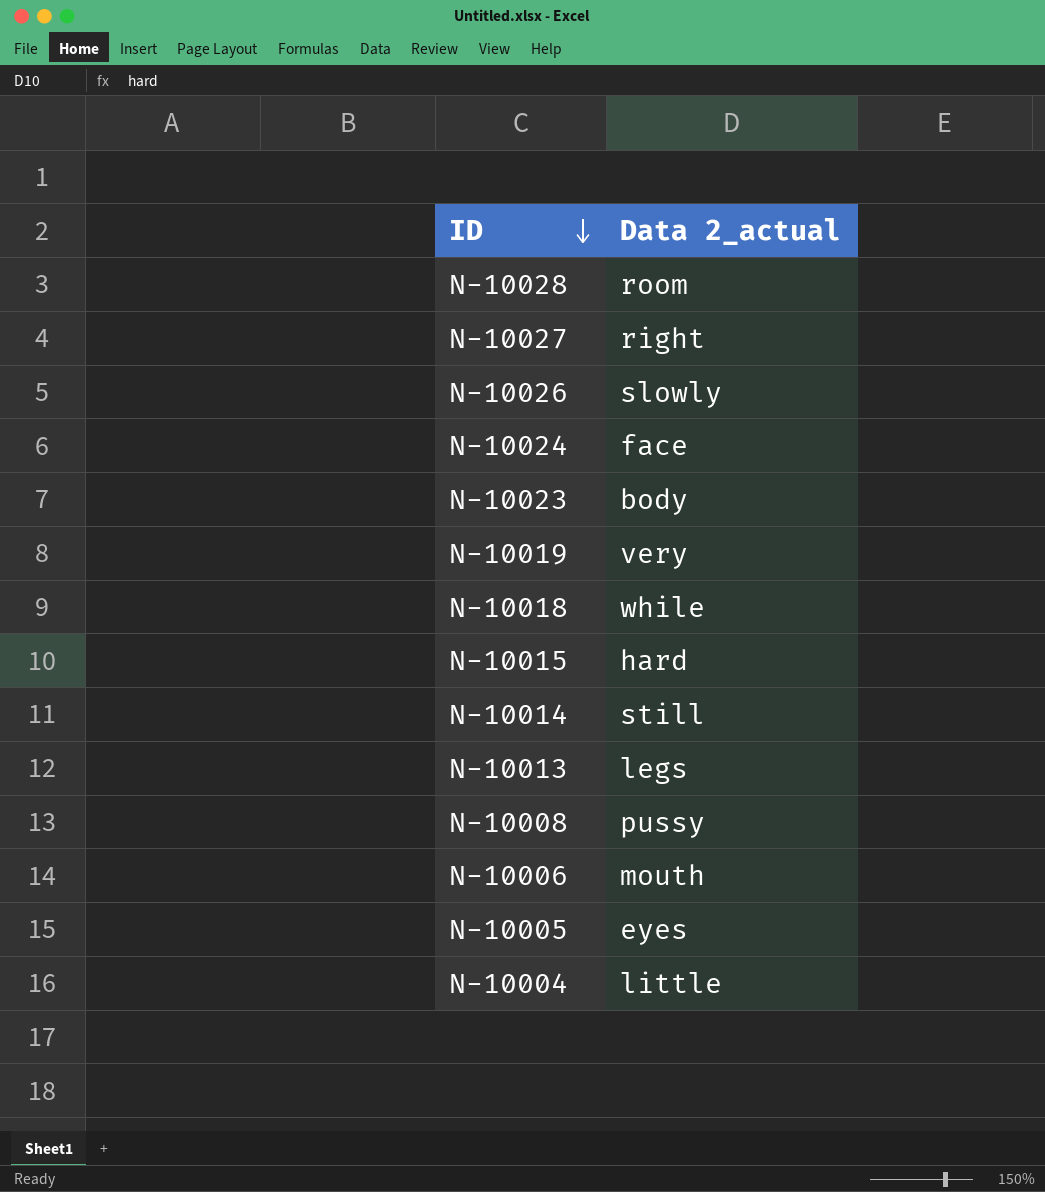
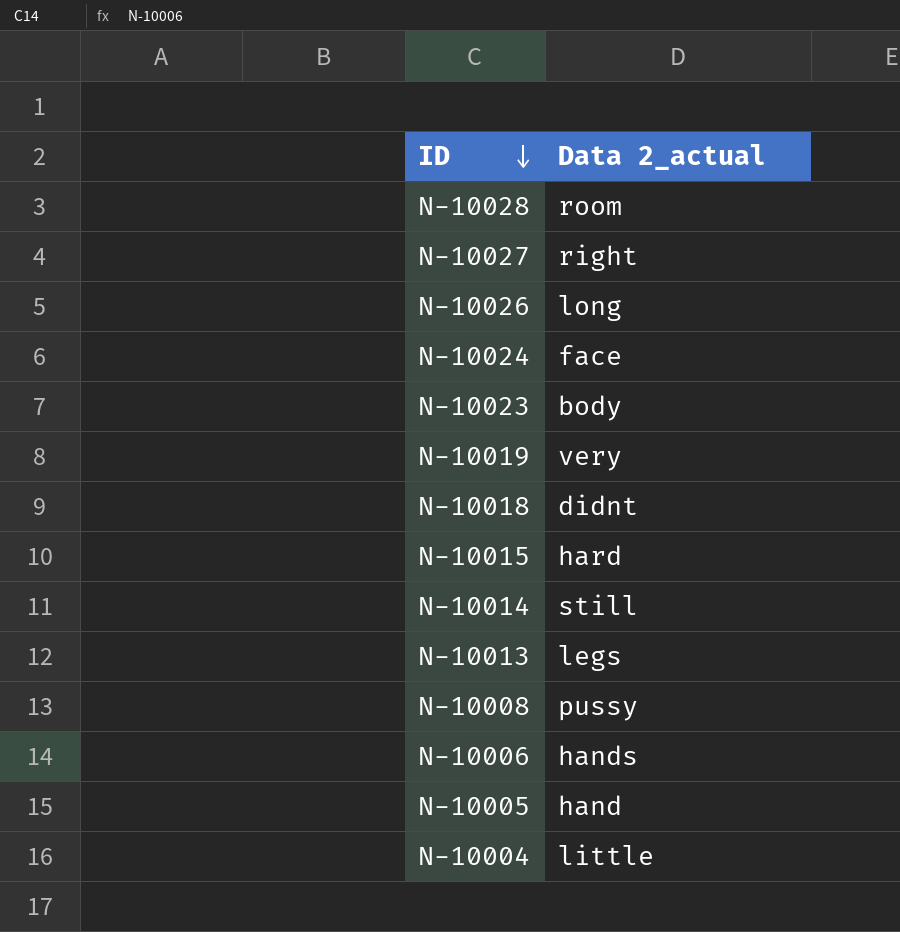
N-10026 | Data 2_actual: slowly -> long
N-10018 | Data 2_actual: while -> didnt
N-10006 | Data 2_actual: mouth -> hands
N-10005 | Data 2_actual: eyes -> hand

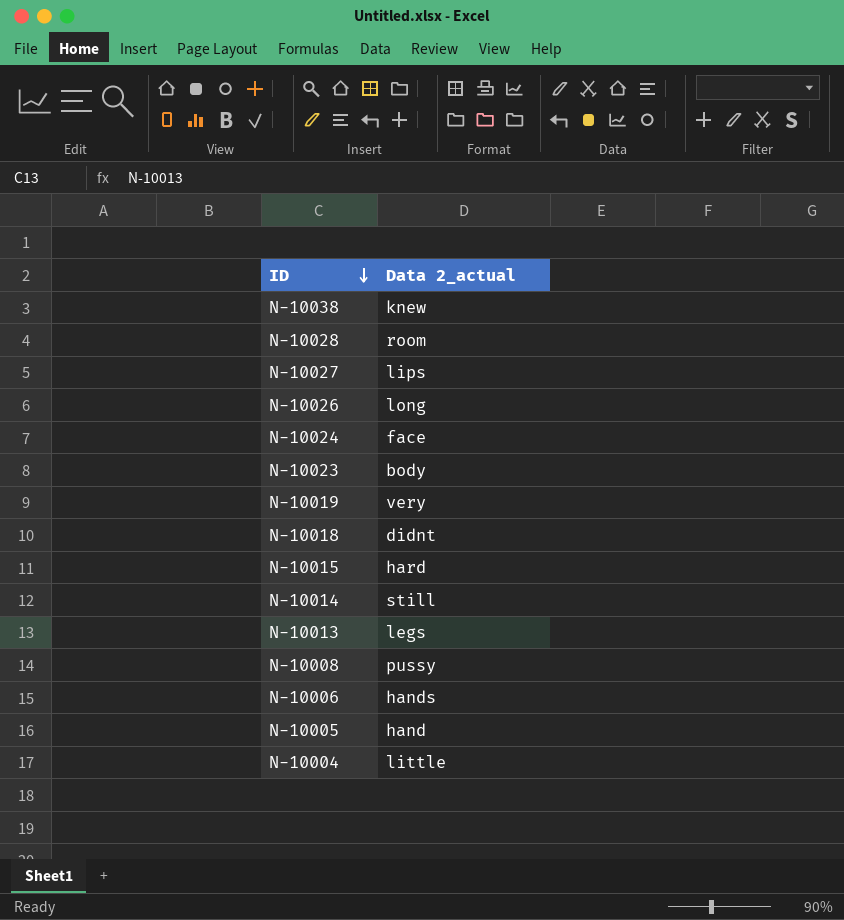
row N-10038: none -> knew
N-10027 | Data 2_actual: right -> lips

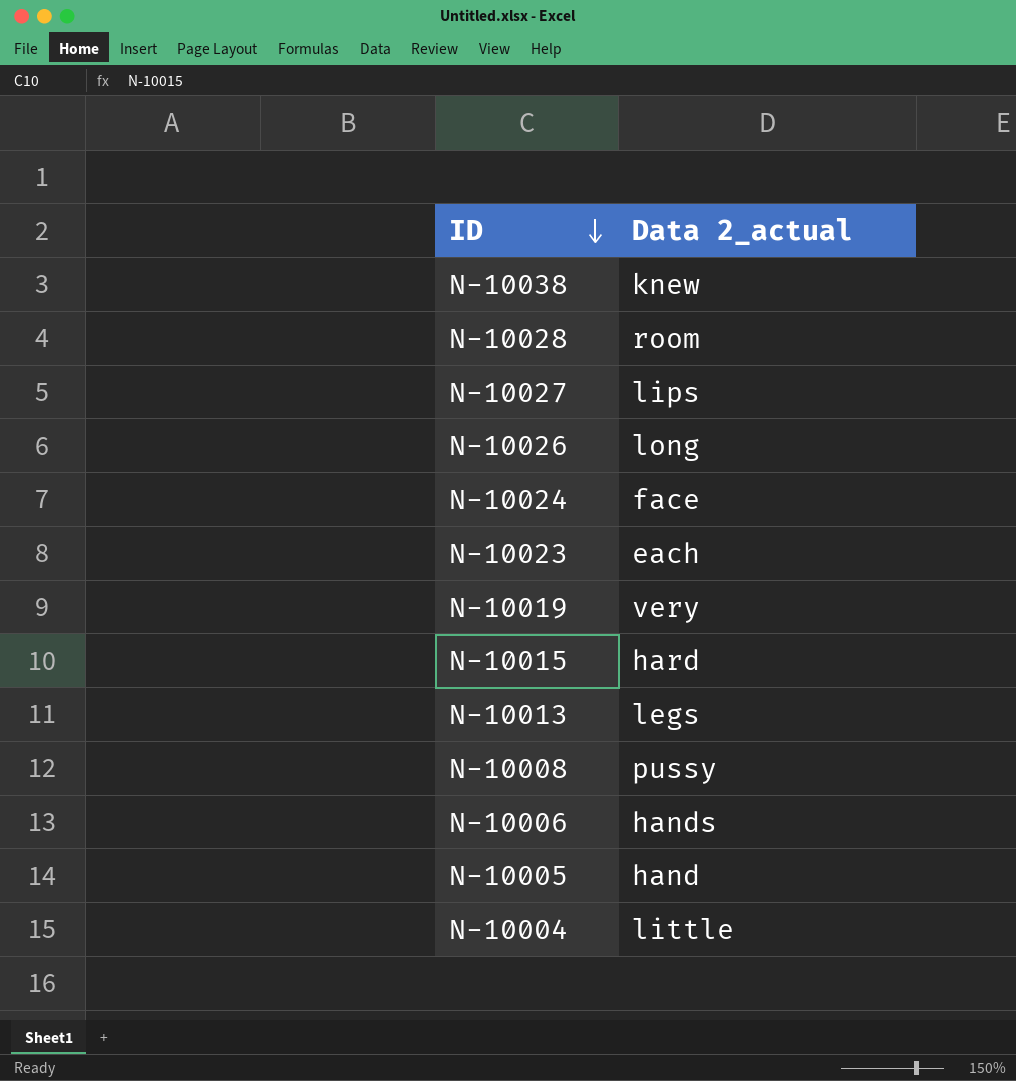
row N-10018: didnt -> none
row N-10014: still -> none
N-10023 | Data 2_actual: body -> each

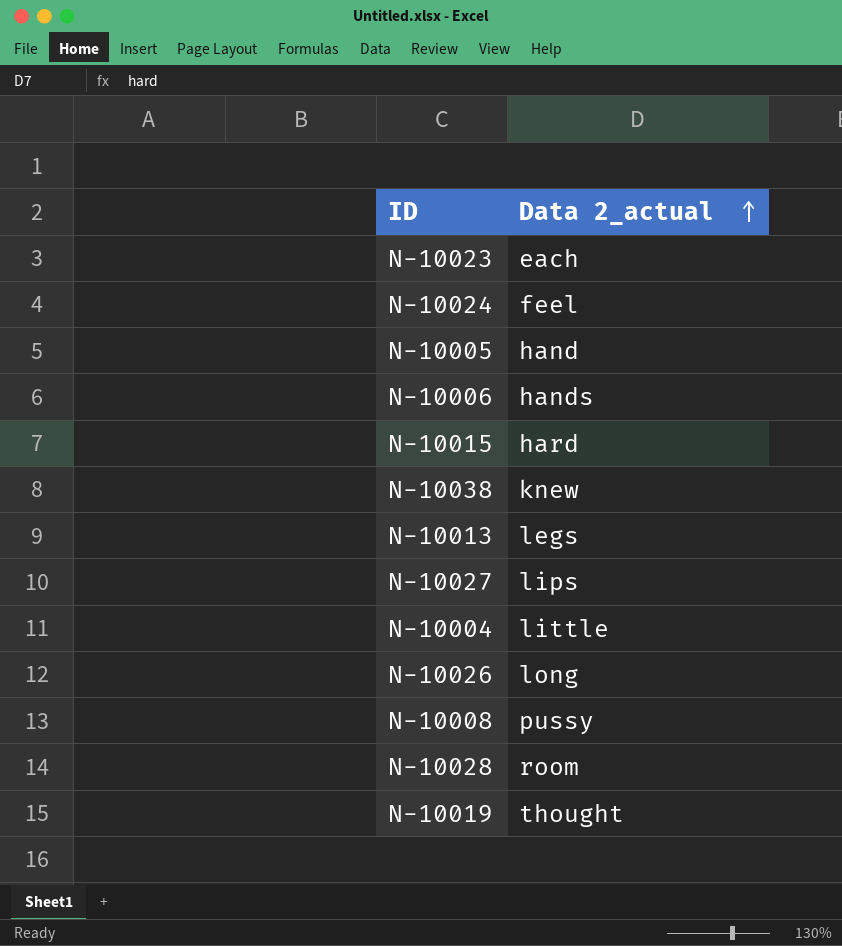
row order: ID descending -> Data 2_actual ascending
N-10024 | Data 2_actual: face -> feel
N-10019 | Data 2_actual: very -> thought

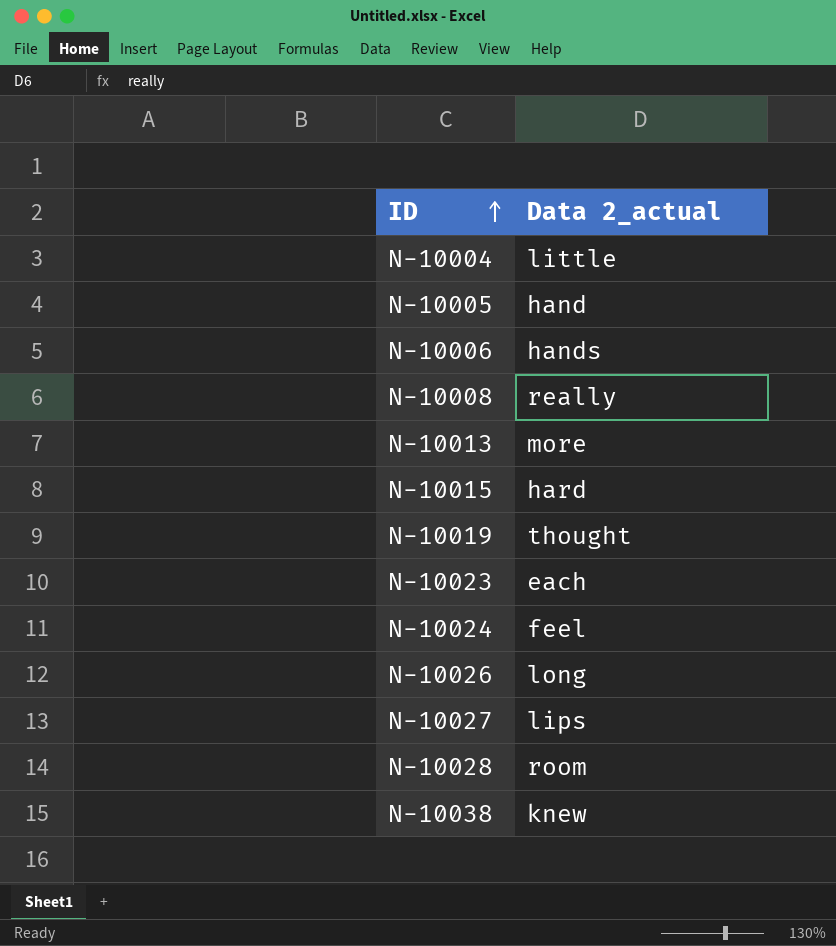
row order: Data 2_actual ascending -> ID ascending
N-10008 | Data 2_actual: pussy -> really
N-10013 | Data 2_actual: legs -> more

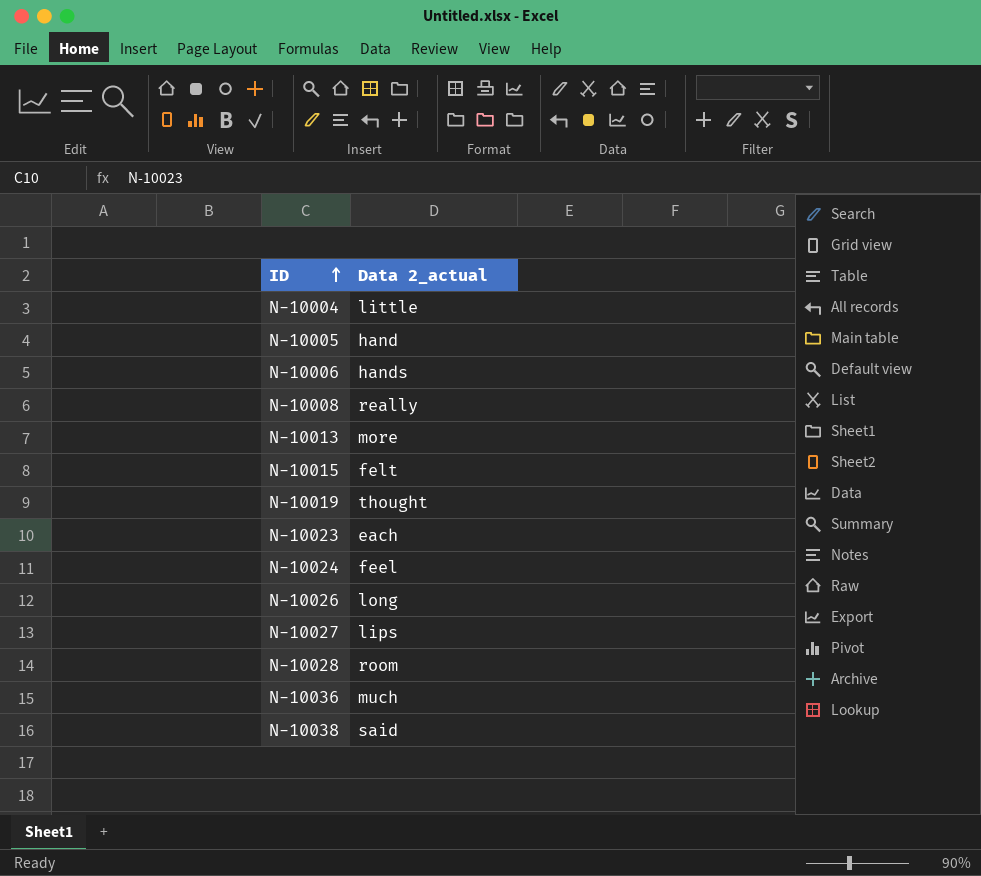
N-10015 | Data 2_actual: hard -> felt
row N-10036: none -> much
N-10038 | Data 2_actual: knew -> said

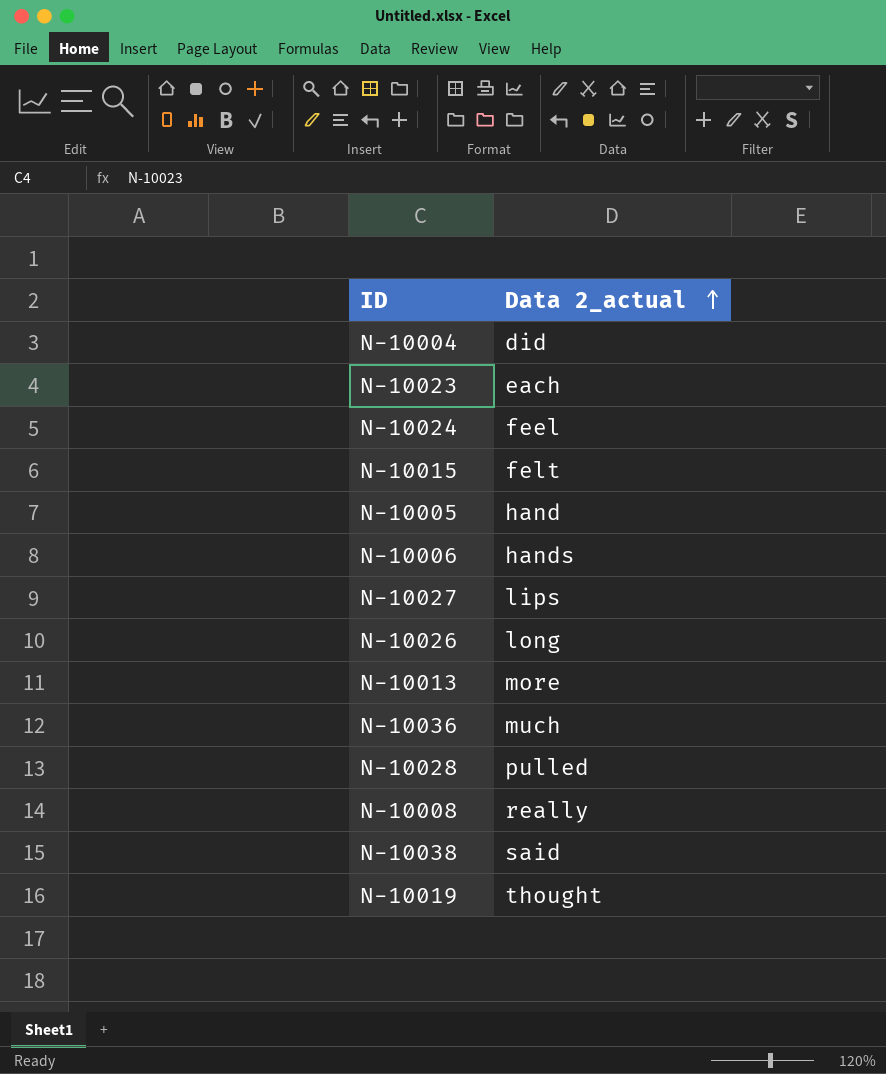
row order: ID ascending -> Data 2_actual ascending
N-10004 | Data 2_actual: little -> did
N-10028 | Data 2_actual: room -> pulled

